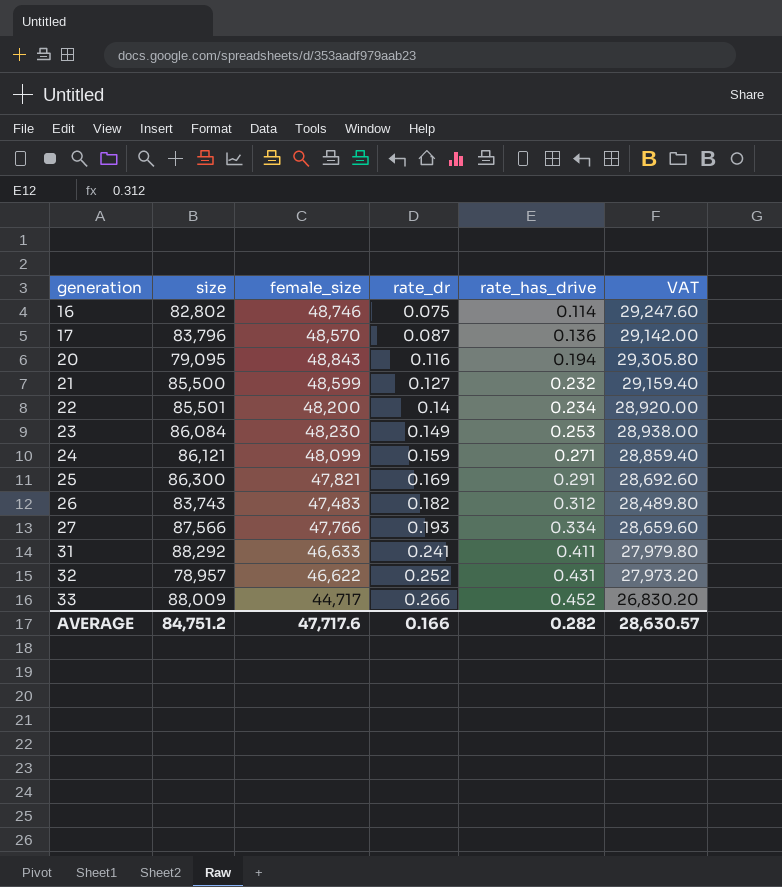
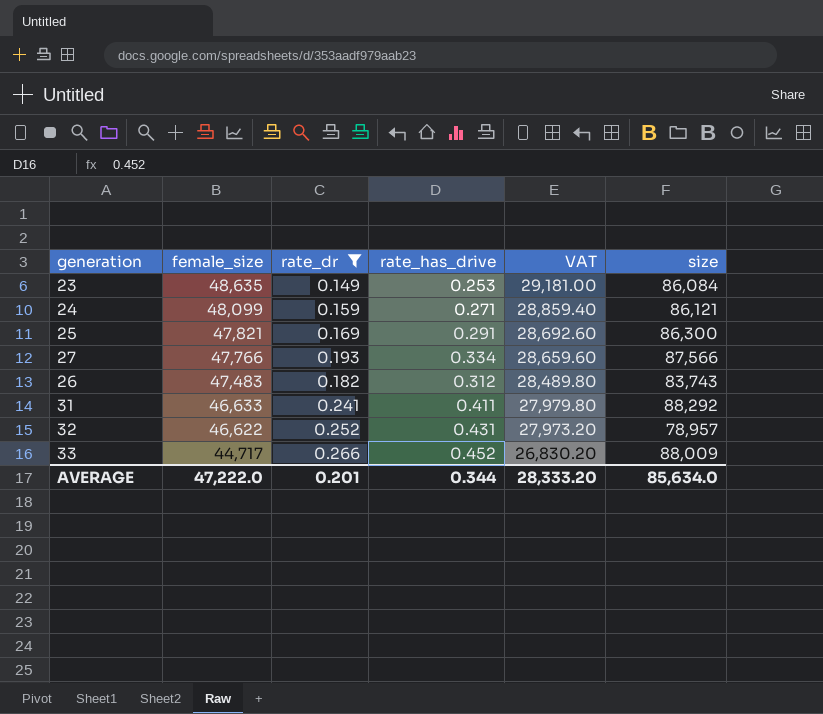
filter: none -> rate_dr >= 0.149
row order: generation ascending -> female_size descending
column size | position: 2 -> 6
23 | female_size: 48,230 -> 48,635
23 | VAT: 28,938.00 -> 29,181.00
AVERAGE | female_size: 47,717.6 -> 47,222.0
AVERAGE | rate_dr: 0.166 -> 0.201
AVERAGE | rate_has_drive: 0.282 -> 0.344
AVERAGE | VAT: 28,630.57 -> 28,333.20
AVERAGE | size: 84,751.2 -> 85,634.0

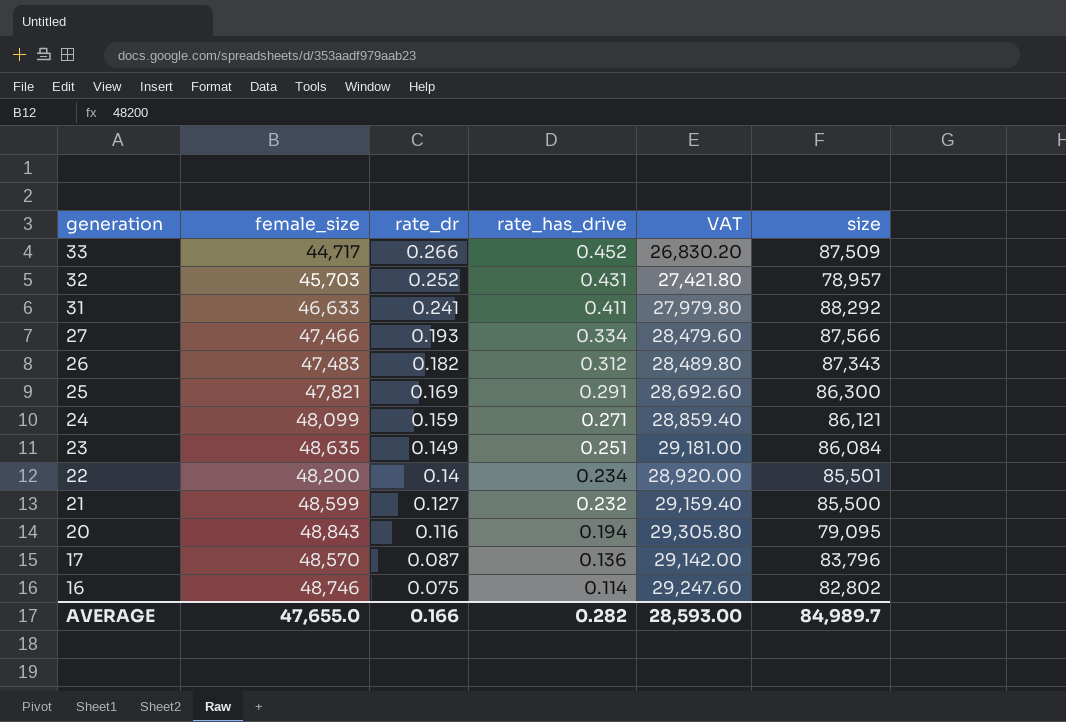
filter: rate_dr >= 0.149 -> none
row order: female_size descending -> generation descending
33 | size: 88,009 -> 87,509
32 | female_size: 46,622 -> 45,703
32 | VAT: 27,973.20 -> 27,421.80
27 | female_size: 47,766 -> 47,466
27 | VAT: 28,659.60 -> 28,479.60
26 | size: 83,743 -> 87,343
23 | rate_has_drive: 0.253 -> 0.251
AVERAGE | female_size: 47,222.0 -> 47,655.0
AVERAGE | rate_dr: 0.201 -> 0.166
AVERAGE | rate_has_drive: 0.344 -> 0.282
AVERAGE | VAT: 28,333.20 -> 28,593.00
AVERAGE | size: 85,634.0 -> 84,989.7

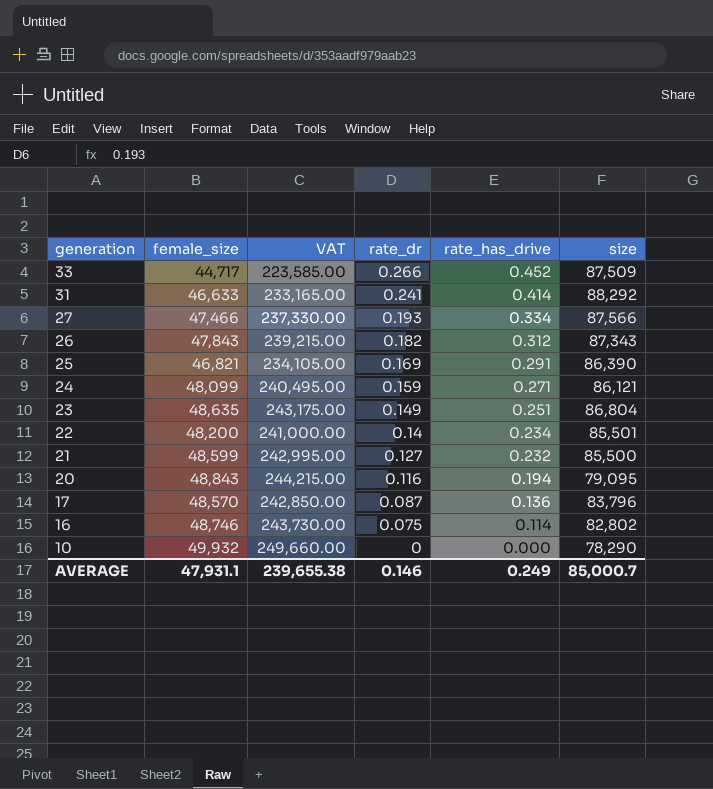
column VAT | formula: [female_size] * 0.6 -> [female_size] * 5
column VAT | position: 5 -> 3
row 32: 45,703 | 0.252 | 0.431 | 27,421.80 | 78,957 -> none
31 | rate_has_drive: 0.411 -> 0.414
26 | female_size: 47,483 -> 47,843
25 | female_size: 47,821 -> 46,821
25 | size: 86,300 -> 86,390
23 | size: 86,084 -> 86,804
row 10: none -> 49,932 | 249,660.00 | 0 | 0.000 | 78,290
AVERAGE | female_size: 47,655.0 -> 47,931.1
AVERAGE | VAT: 28,593.00 -> 239,655.38
AVERAGE | rate_dr: 0.166 -> 0.146
AVERAGE | rate_has_drive: 0.282 -> 0.249
AVERAGE | size: 84,989.7 -> 85,000.7

